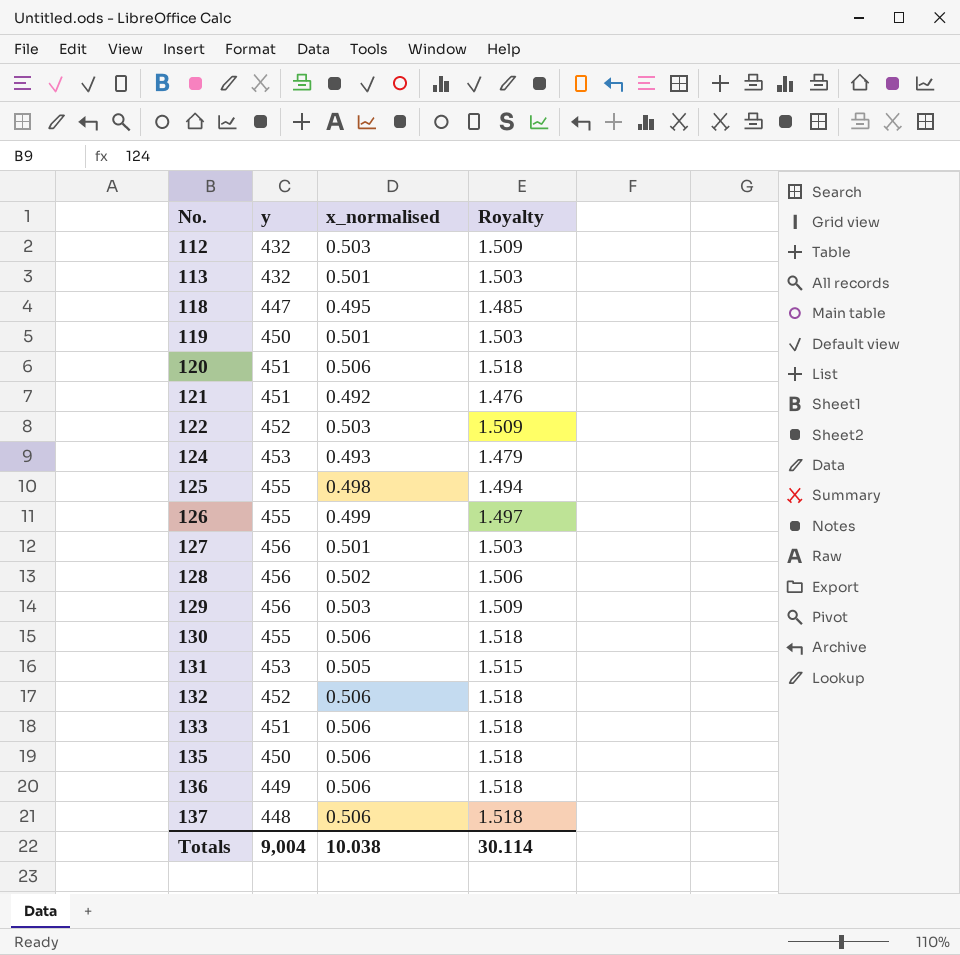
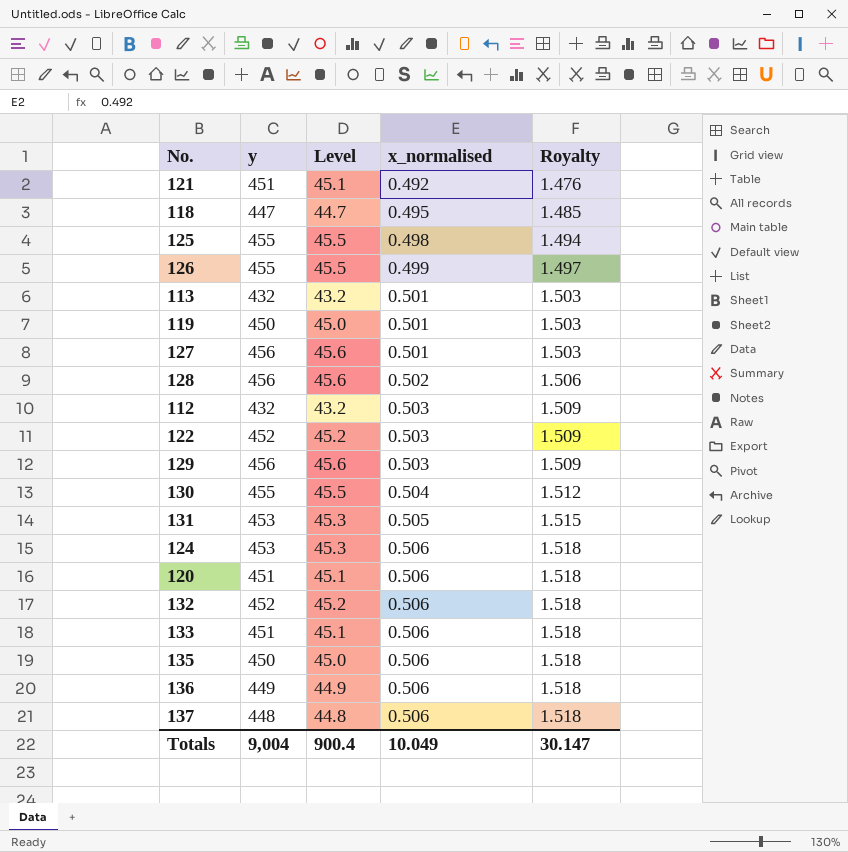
row order: No. ascending -> x_normalised ascending
column Level | formula: none -> [y] * 0.1
130 | x_normalised: 0.506 -> 0.504
130 | Royalty: 1.518 -> 1.512
124 | x_normalised: 0.493 -> 0.506
124 | Royalty: 1.479 -> 1.518
Totals | x_normalised: 10.038 -> 10.049
Totals | Royalty: 30.114 -> 30.147

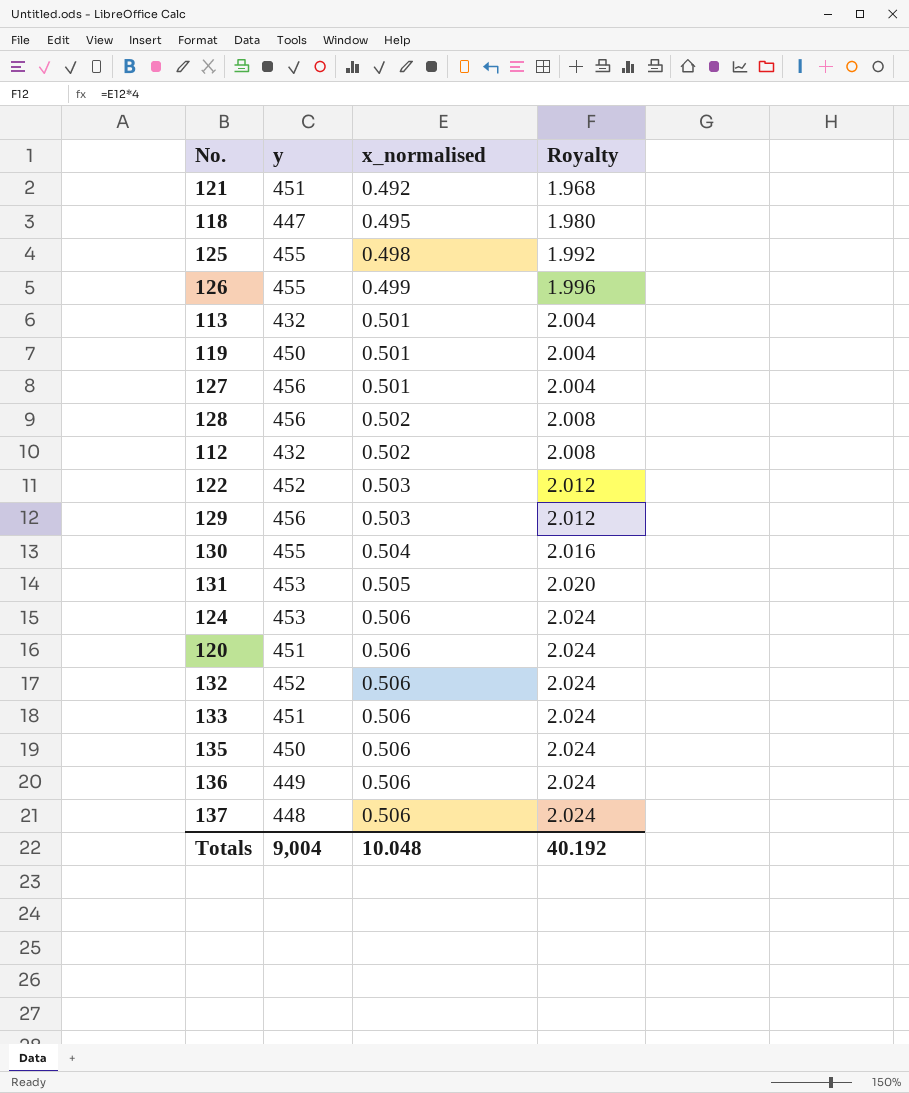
column Level | formula: [y] * 0.1 -> none
column Royalty | formula: [x_normalised] * 3 -> [x_normalised] * 4
112 | x_normalised: 0.503 -> 0.502
Totals | x_normalised: 10.049 -> 10.048
Totals | Royalty: 30.147 -> 40.192

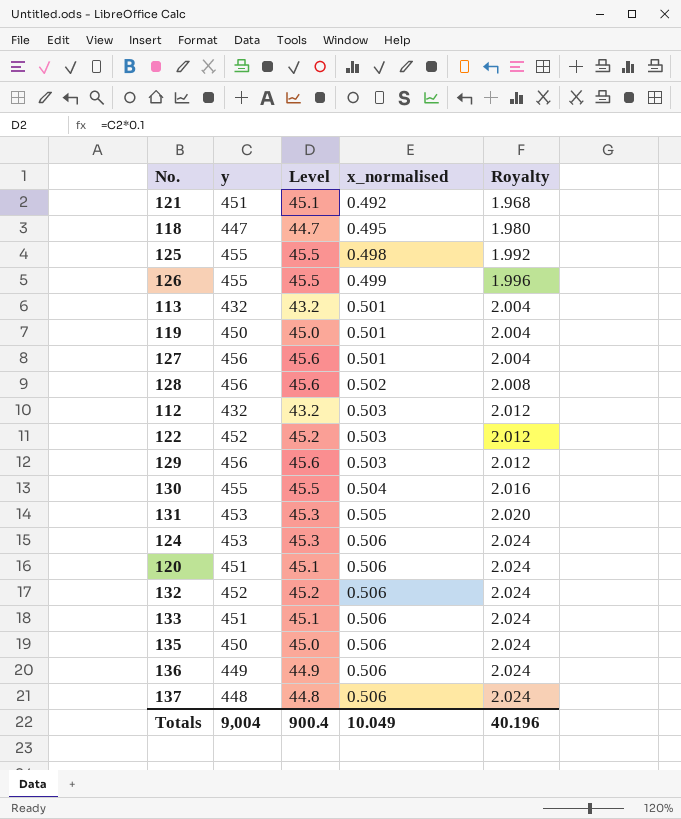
column Level | formula: none -> [y] * 0.1
112 | x_normalised: 0.502 -> 0.503
112 | Royalty: 2.008 -> 2.012
Totals | x_normalised: 10.048 -> 10.049
Totals | Royalty: 40.192 -> 40.196

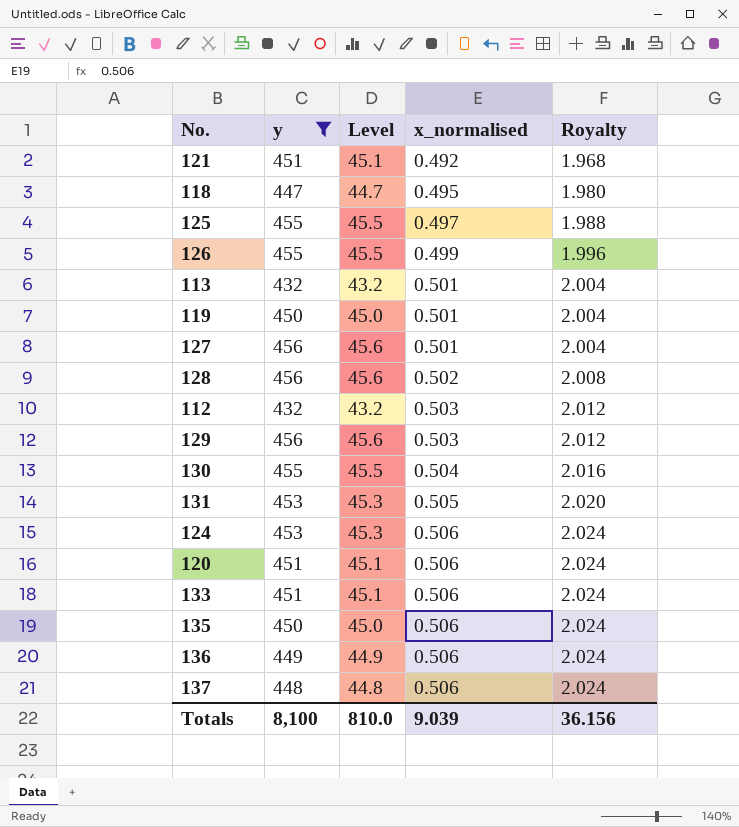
filter: none -> y != 452
125 | x_normalised: 0.498 -> 0.497
125 | Royalty: 1.992 -> 1.988
Totals | y: 9,004 -> 8,100
Totals | Level: 900.4 -> 810.0
Totals | x_normalised: 10.049 -> 9.039
Totals | Royalty: 40.196 -> 36.156

